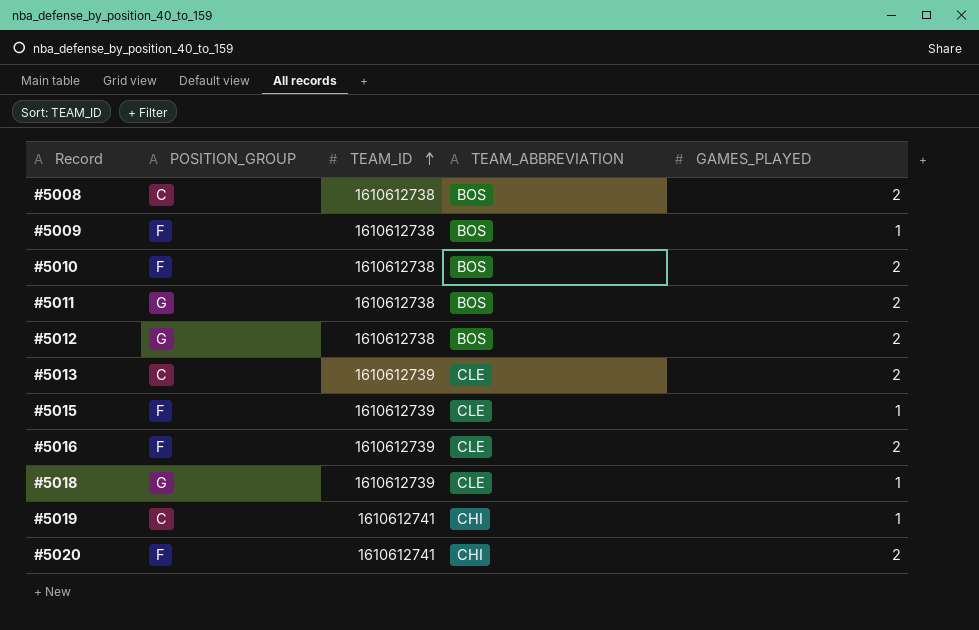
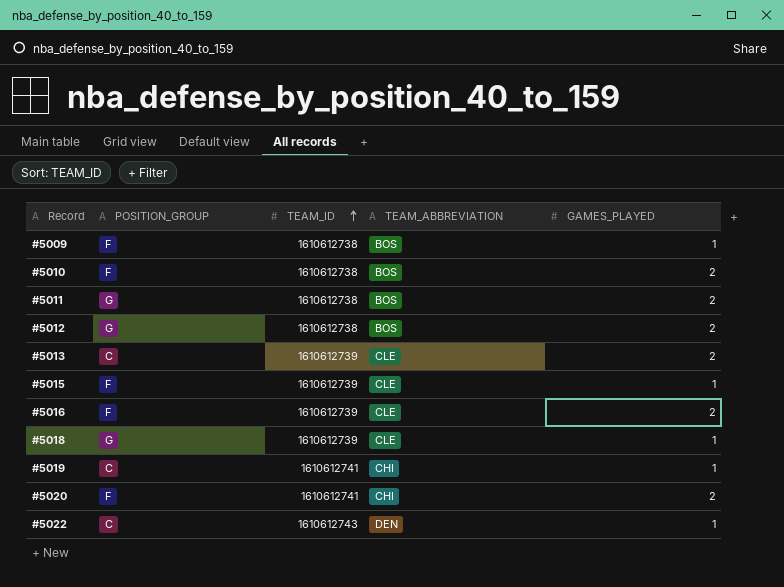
row #5008: C | 1610612738 | BOS | 2 -> none
row #5022: none -> C | 1610612743 | DEN | 1

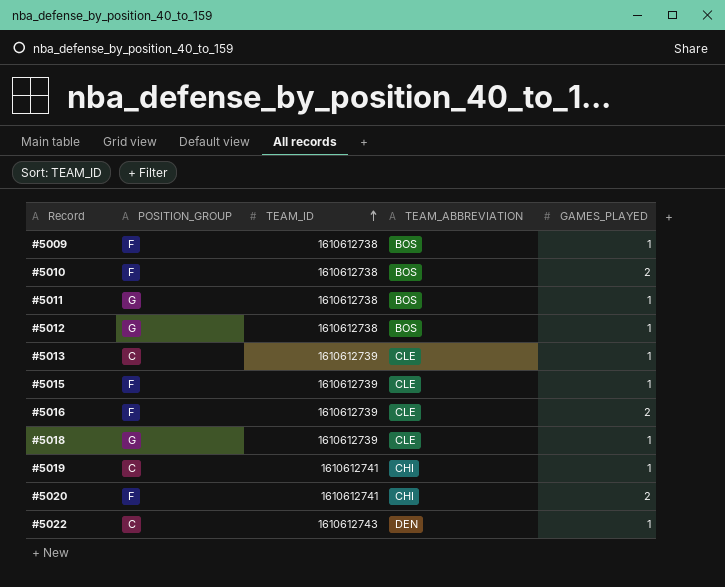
#5011 | GAMES_PLAYED: 2 -> 1
#5012 | GAMES_PLAYED: 2 -> 1
#5013 | GAMES_PLAYED: 2 -> 1

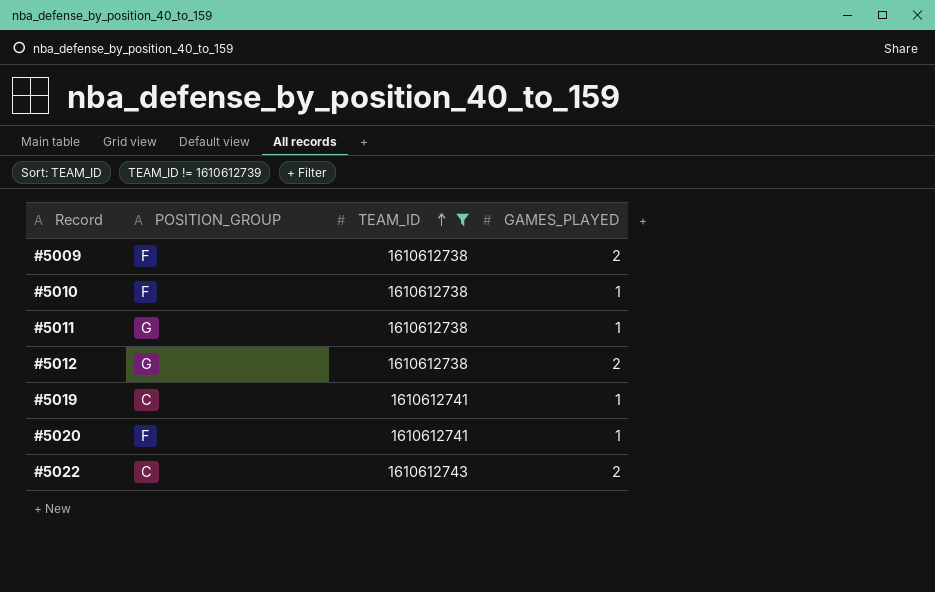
filter: none -> TEAM_ID != 1610612739
column TEAM_ABBREVIATION | position: 4 -> none
#5009 | GAMES_PLAYED: 1 -> 2
#5010 | GAMES_PLAYED: 2 -> 1
#5012 | GAMES_PLAYED: 1 -> 2
#5020 | GAMES_PLAYED: 2 -> 1
#5022 | GAMES_PLAYED: 1 -> 2

